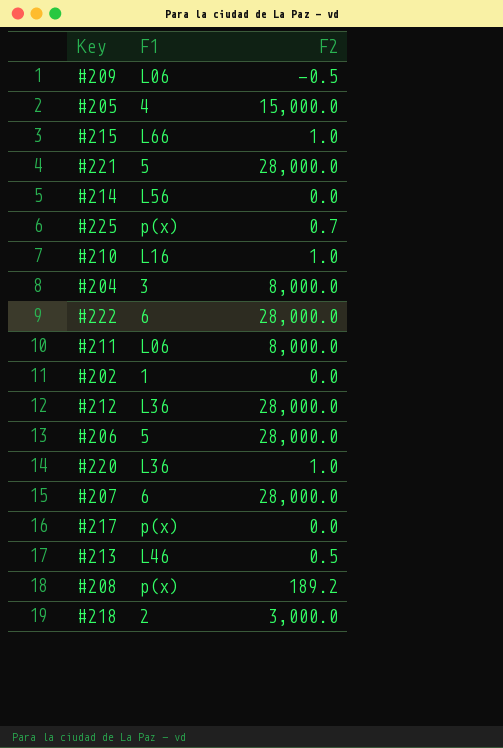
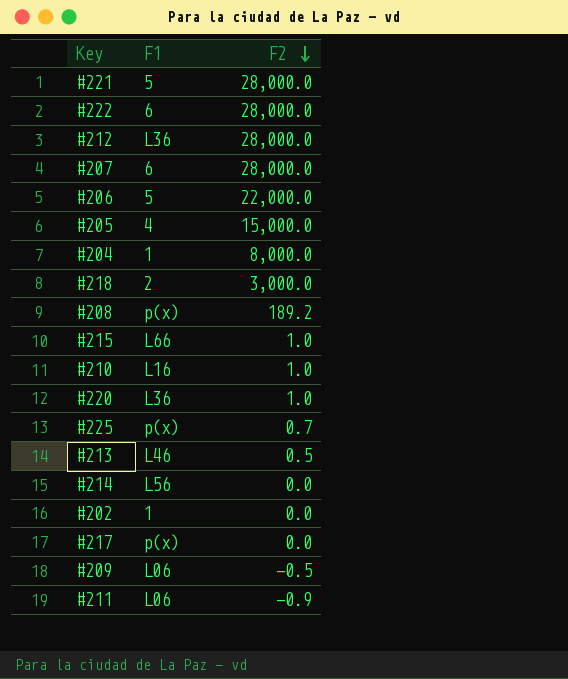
row order: none -> F2 descending
#206 | F2: 28,000.0 -> 22,000.0
#204 | F1: 3 -> 1
#211 | F2: 8,000.0 -> -0.9

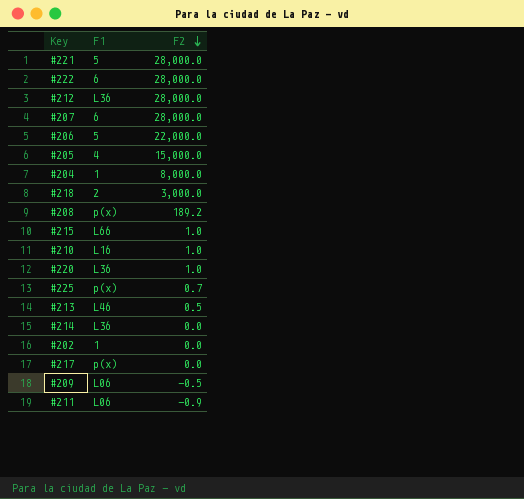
#214 | F1: L56 -> L36

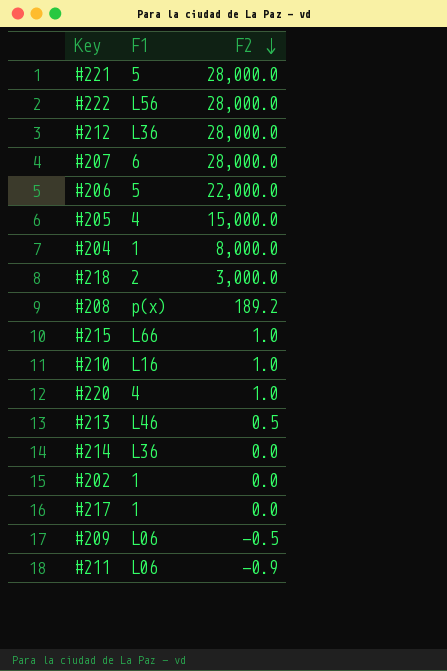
row #225: p(x) | 0.7 -> none
#222 | F1: 6 -> L56
#220 | F1: L36 -> 4
#217 | F1: p(x) -> 1

